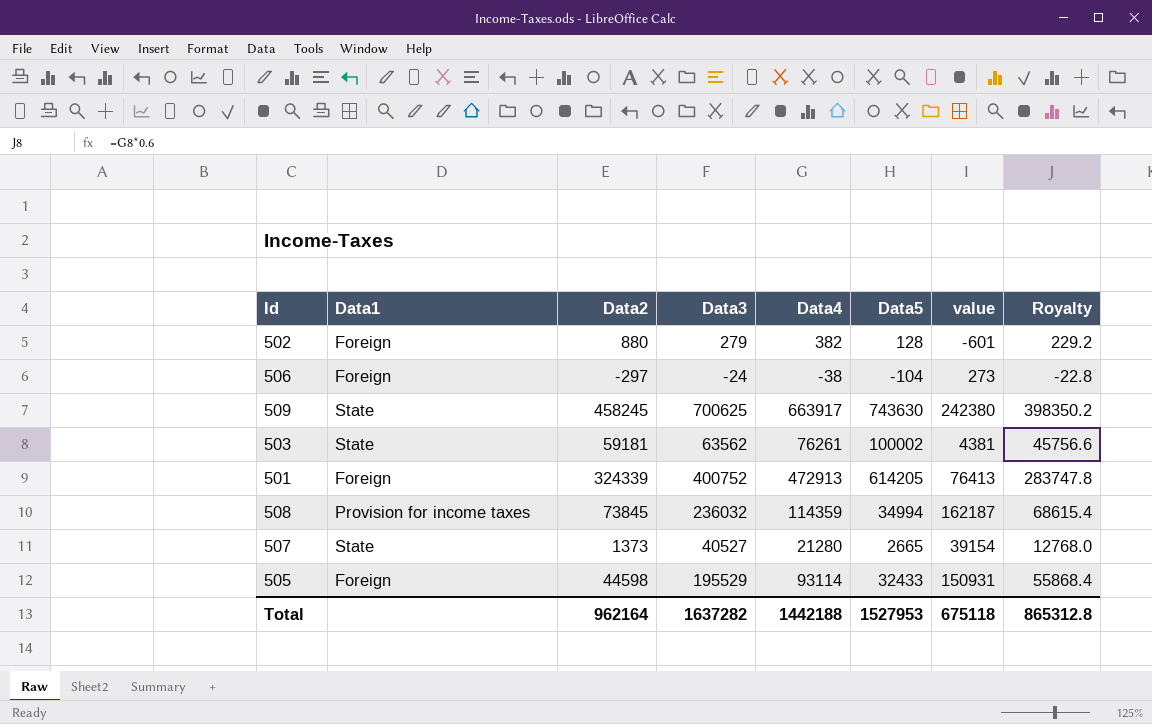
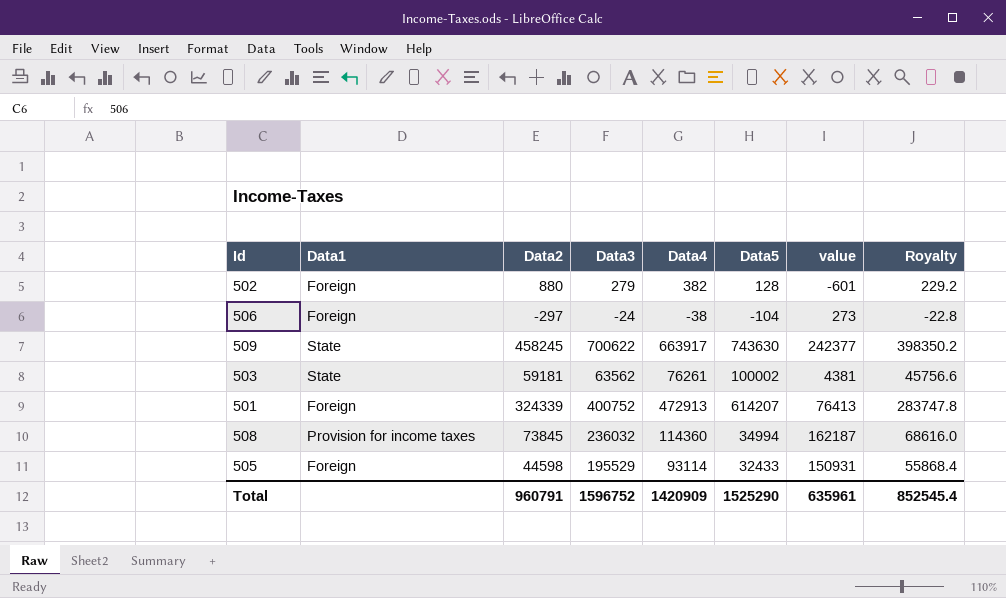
row 507: State | 1373 | 40527 | 21280 | 2665 | 39154 | 12768.0 -> none
509 | Data3: 700625 -> 700622
509 | value: 242380 -> 242377
501 | Data5: 614205 -> 614207
508 | Data4: 114359 -> 114360
508 | Royalty: 68615.4 -> 68616.0
Total | Data2: 962164 -> 960791
Total | Data3: 1637282 -> 1596752
Total | Data4: 1442188 -> 1420909
Total | Data5: 1527953 -> 1525290
Total | value: 675118 -> 635961
Total | Royalty: 865312.8 -> 852545.4

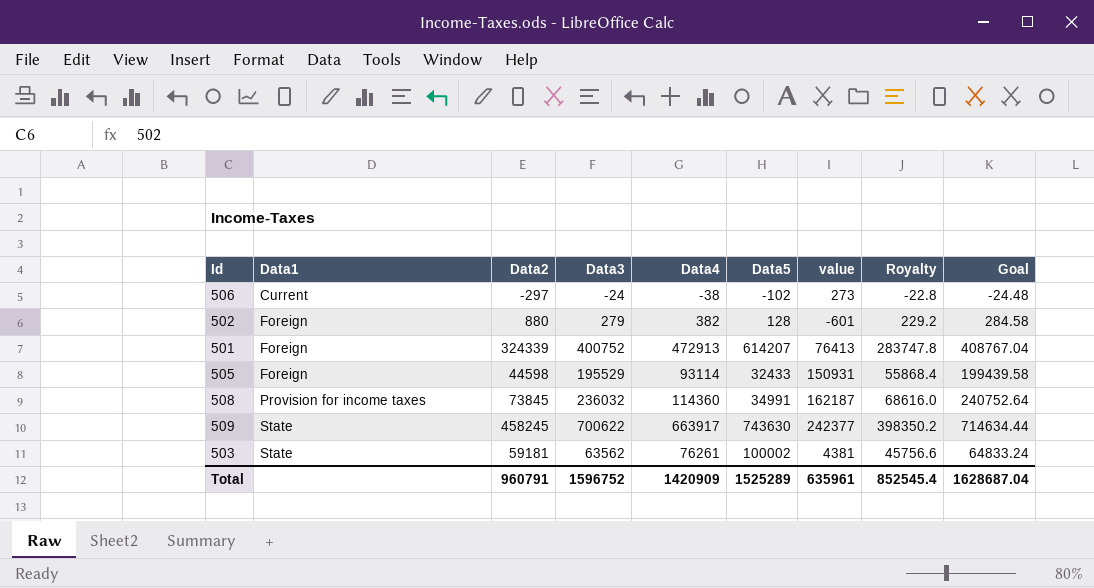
row order: none -> Data1 ascending
column Goal | formula: none -> [Data3] * 1.02
506 | Data1: Foreign -> Current
506 | Data5: -104 -> -102
508 | Data5: 34994 -> 34991
Total | Data5: 1525290 -> 1525289

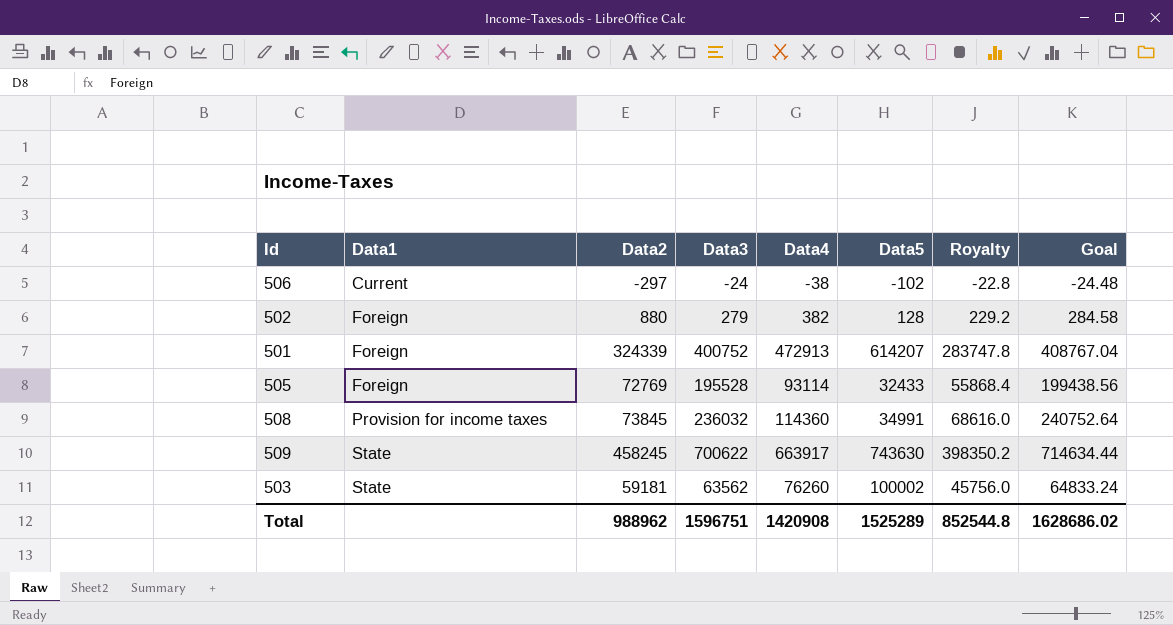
column value | formula: [Data3] - [Data2] -> none
505 | Data2: 44598 -> 72769
505 | Data3: 195529 -> 195528
505 | Goal: 199439.58 -> 199438.56
503 | Data4: 76261 -> 76260
503 | Royalty: 45756.6 -> 45756.0
Total | Data2: 960791 -> 988962
Total | Data3: 1596752 -> 1596751
Total | Data4: 1420909 -> 1420908
Total | Royalty: 852545.4 -> 852544.8
Total | Goal: 1628687.04 -> 1628686.02

